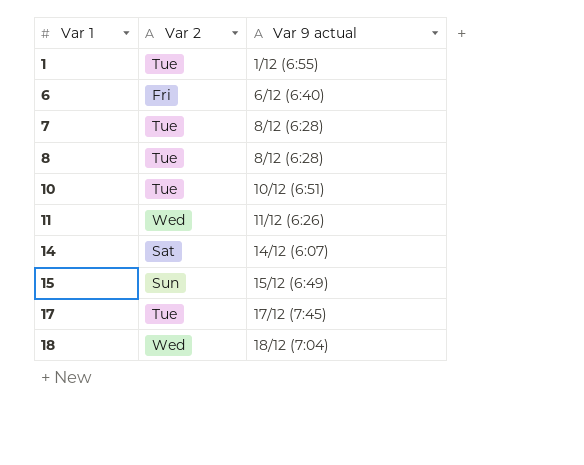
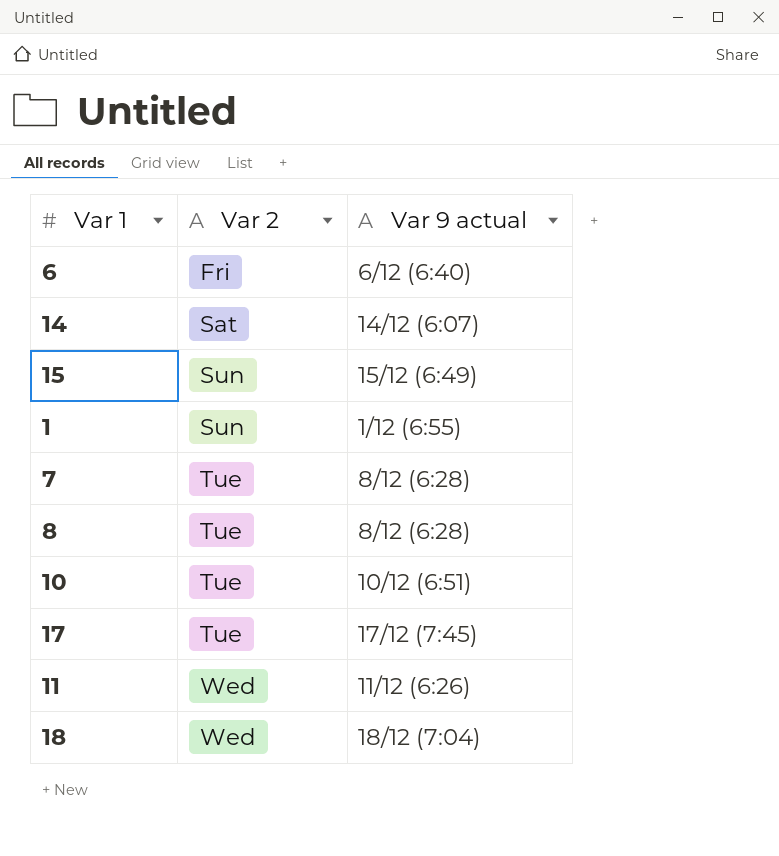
row order: Var 1 ascending -> Var 2 ascending
1 | Var 2: Tue -> Sun

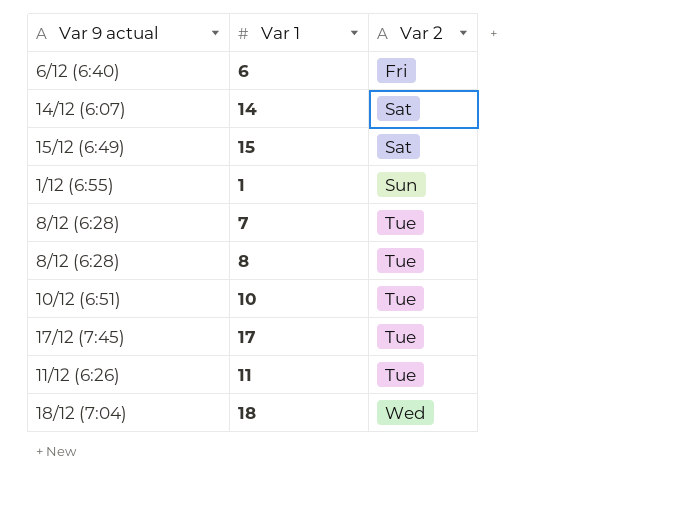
column Var 9 actual | position: 3 -> 1
15 | Var 2: Sun -> Sat
11 | Var 2: Wed -> Tue

